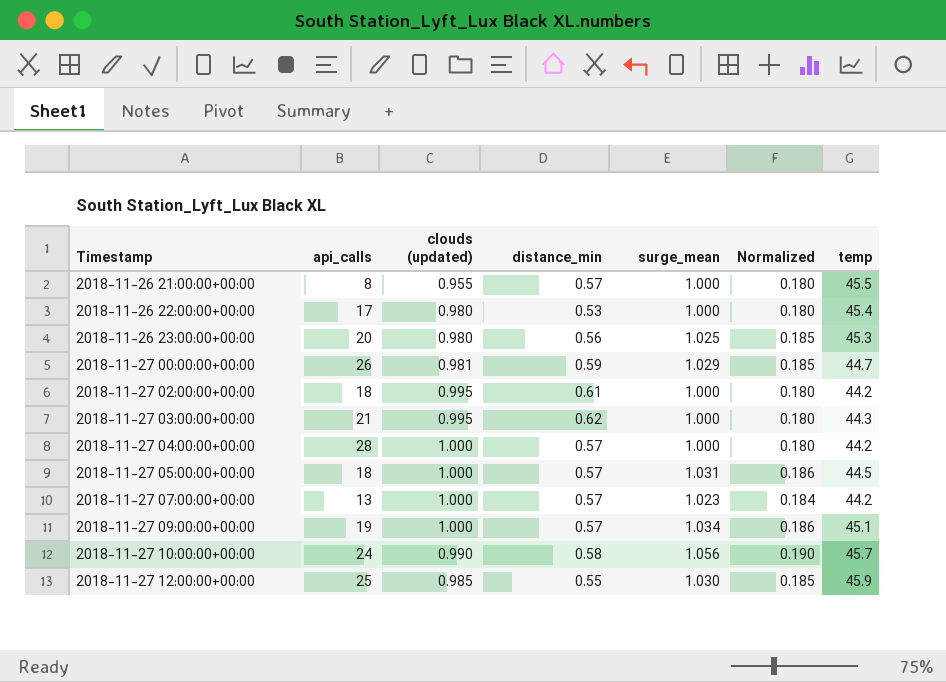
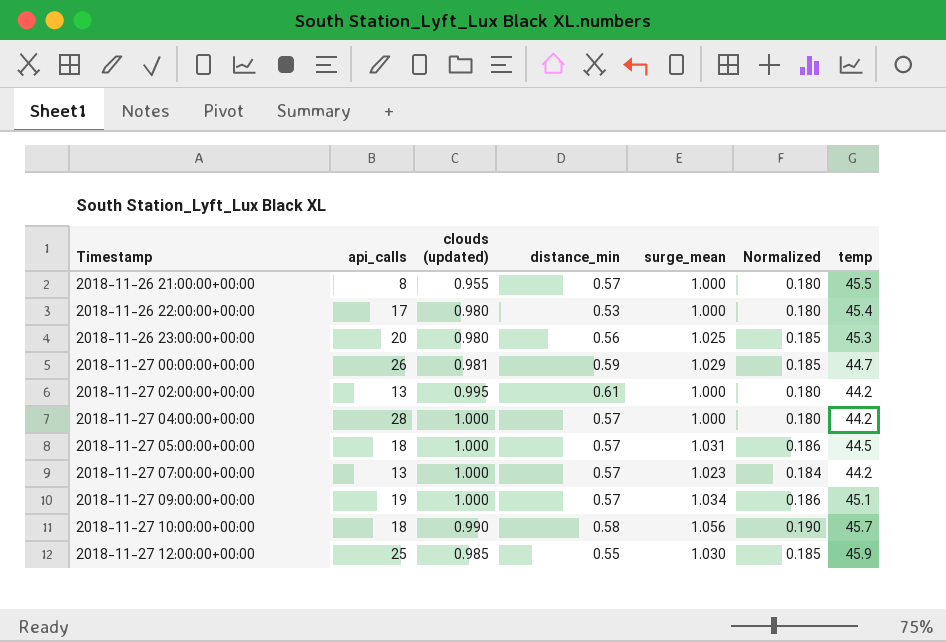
row 2018-11-27 03:00:00+00:00: 21 | 0.995 | 0.62 | 1.000 | 0.180 | 44.3 -> none
2018-11-27 02:00:00+00:00 | api_calls: 18 -> 13
2018-11-27 10:00:00+00:00 | api_calls: 24 -> 18

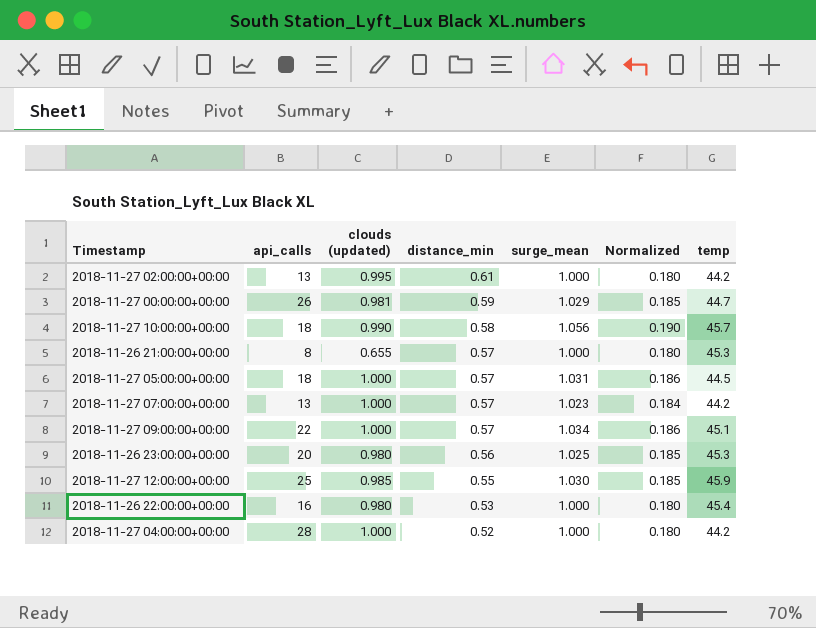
row order: Timestamp ascending -> distance_min descending
2018-11-26 21:00:00+00:00 | clouds (updated): 0.955 -> 0.655
2018-11-26 21:00:00+00:00 | temp: 45.5 -> 45.3
2018-11-27 09:00:00+00:00 | api_calls: 19 -> 22
2018-11-26 22:00:00+00:00 | api_calls: 17 -> 16
2018-11-27 04:00:00+00:00 | distance_min: 0.57 -> 0.52

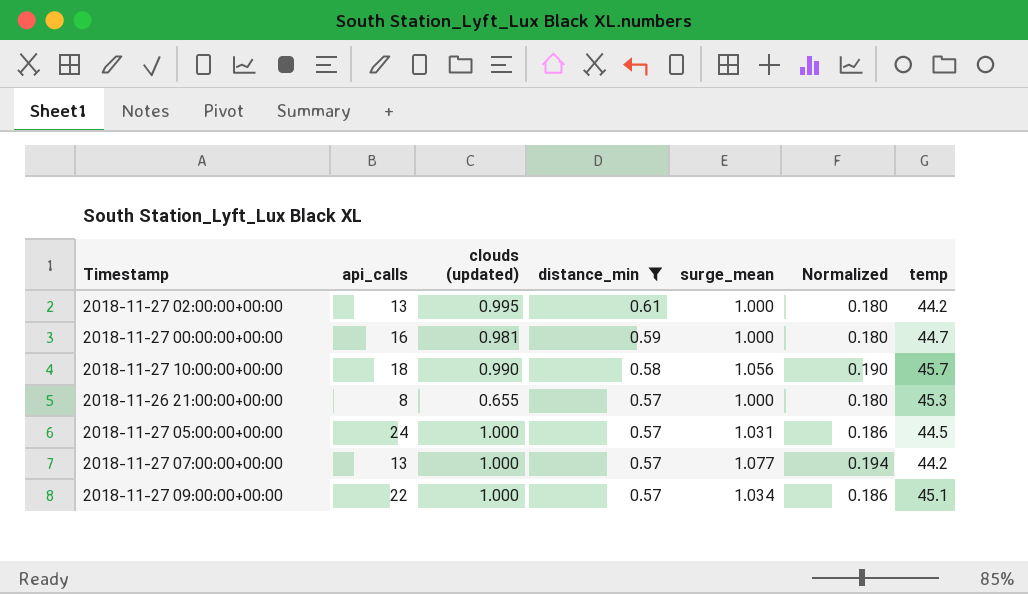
filter: none -> distance_min >= 0.57
2018-11-27 00:00:00+00:00 | api_calls: 26 -> 16
2018-11-27 00:00:00+00:00 | surge_mean: 1.029 -> 1.000
2018-11-27 00:00:00+00:00 | Normalized: 0.185 -> 0.180
2018-11-27 05:00:00+00:00 | api_calls: 18 -> 24
2018-11-27 07:00:00+00:00 | surge_mean: 1.023 -> 1.077
2018-11-27 07:00:00+00:00 | Normalized: 0.184 -> 0.194

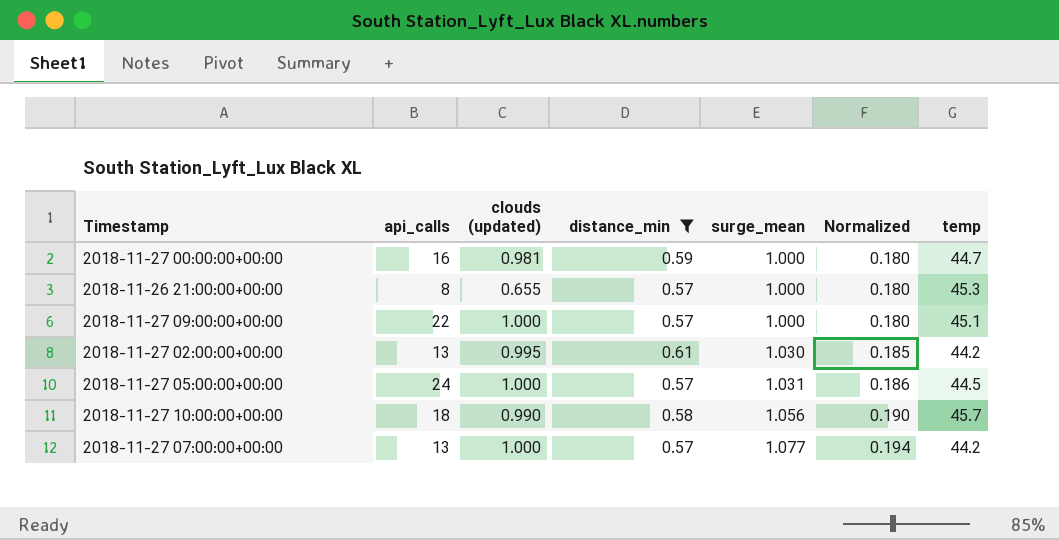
row order: distance_min descending -> surge_mean ascending
2018-11-27 09:00:00+00:00 | surge_mean: 1.034 -> 1.000
2018-11-27 09:00:00+00:00 | Normalized: 0.186 -> 0.180
2018-11-27 02:00:00+00:00 | surge_mean: 1.000 -> 1.030
2018-11-27 02:00:00+00:00 | Normalized: 0.180 -> 0.185

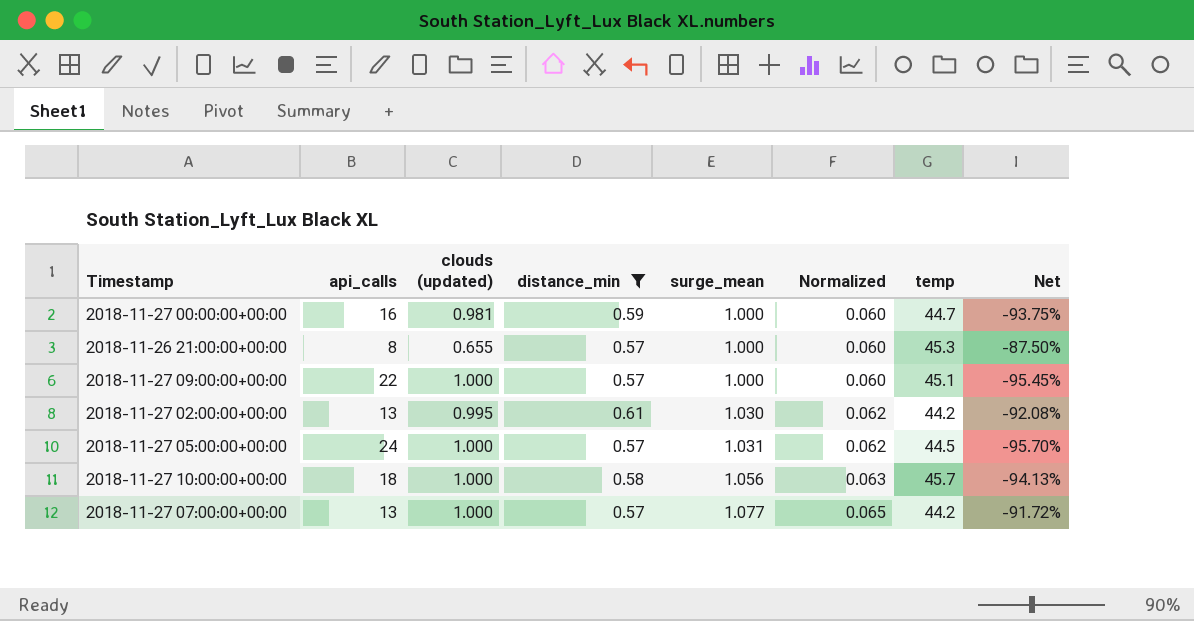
column Normalized | formula: [surge_mean] * 0.18 -> [surge_mean] * 0.06
column Net | formula: none -> ([surge_mean] - [api_calls]) / [api_calls]
2018-11-27 10:00:00+00:00 | clouds (updated): 0.990 -> 1.000

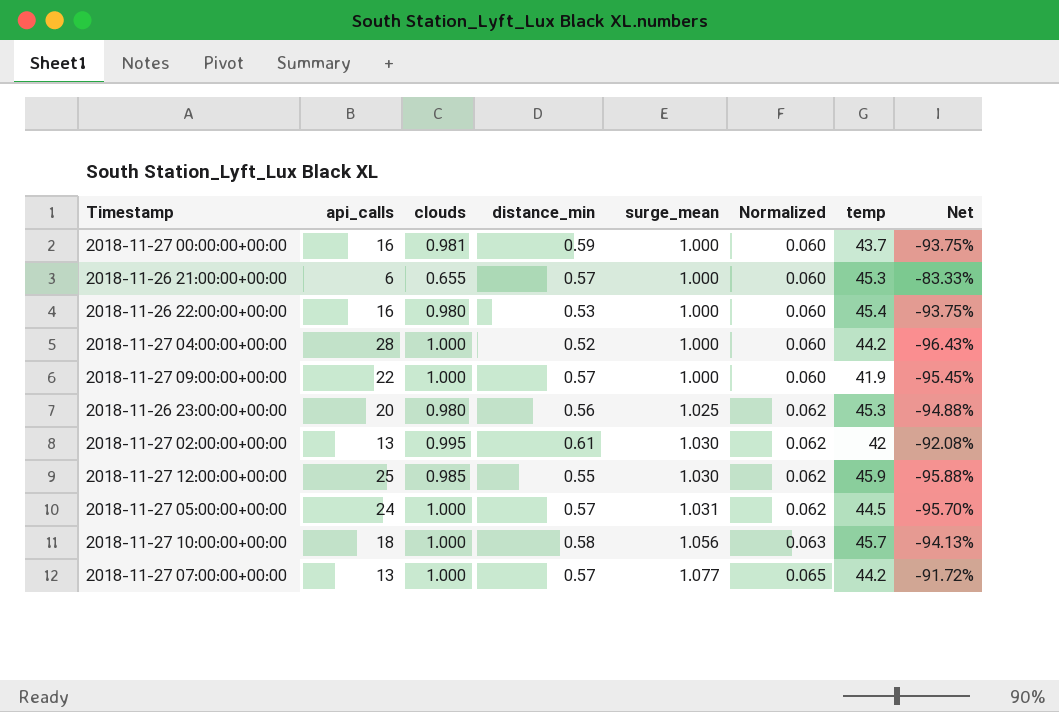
filter: distance_min >= 0.57 -> none
column name: clouds (updated) -> clouds
2018-11-27 00:00:00+00:00 | temp: 44.7 -> 43.7
2018-11-26 21:00:00+00:00 | api_calls: 8 -> 6
2018-11-26 21:00:00+00:00 | Net: -87.50% -> -83.33%
2018-11-27 09:00:00+00:00 | temp: 45.1 -> 41.9
2018-11-27 02:00:00+00:00 | temp: 44.2 -> 42

